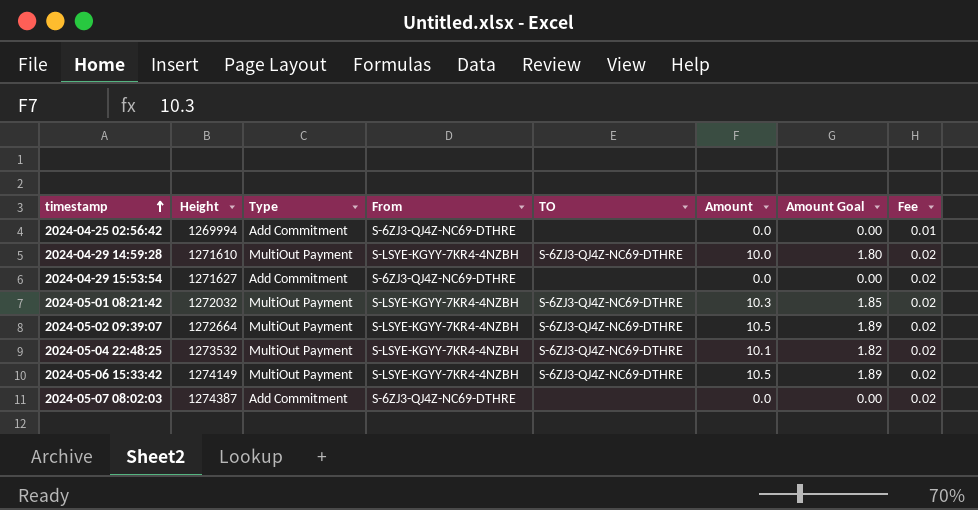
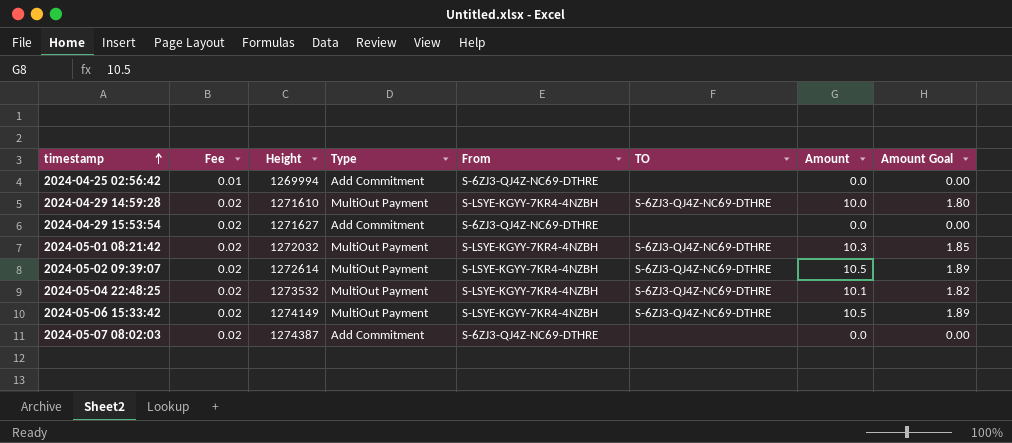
column Fee | position: 8 -> 2
2024-05-02 09:39:07 | Height: 1272664 -> 1272614

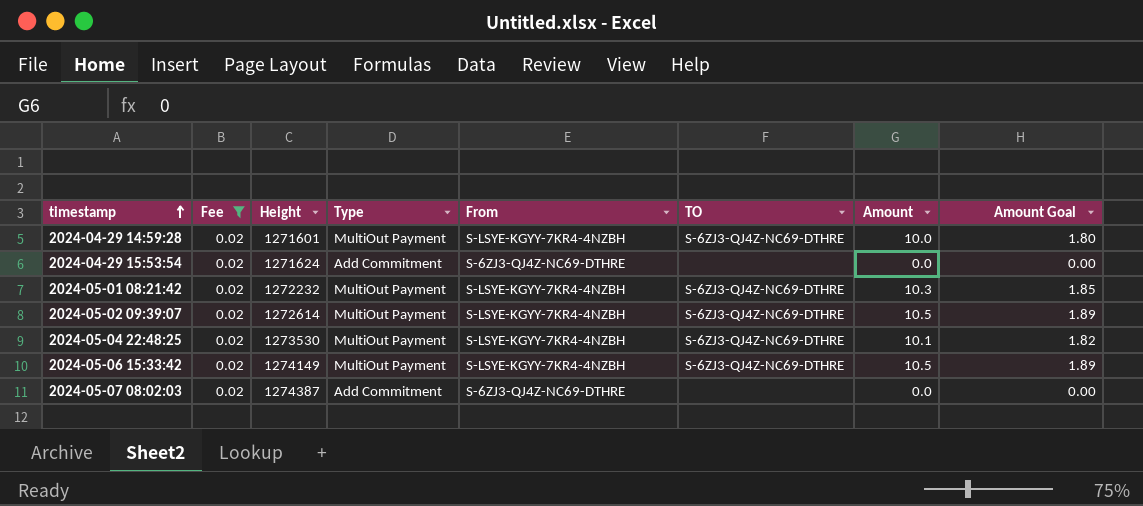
filter: none -> Fee = 0.02
2024-04-29 14:59:28 | Height: 1271610 -> 1271601
2024-04-29 15:53:54 | Height: 1271627 -> 1271624
2024-05-01 08:21:42 | Height: 1272032 -> 1272232
2024-05-04 22:48:25 | Height: 1273532 -> 1273530

